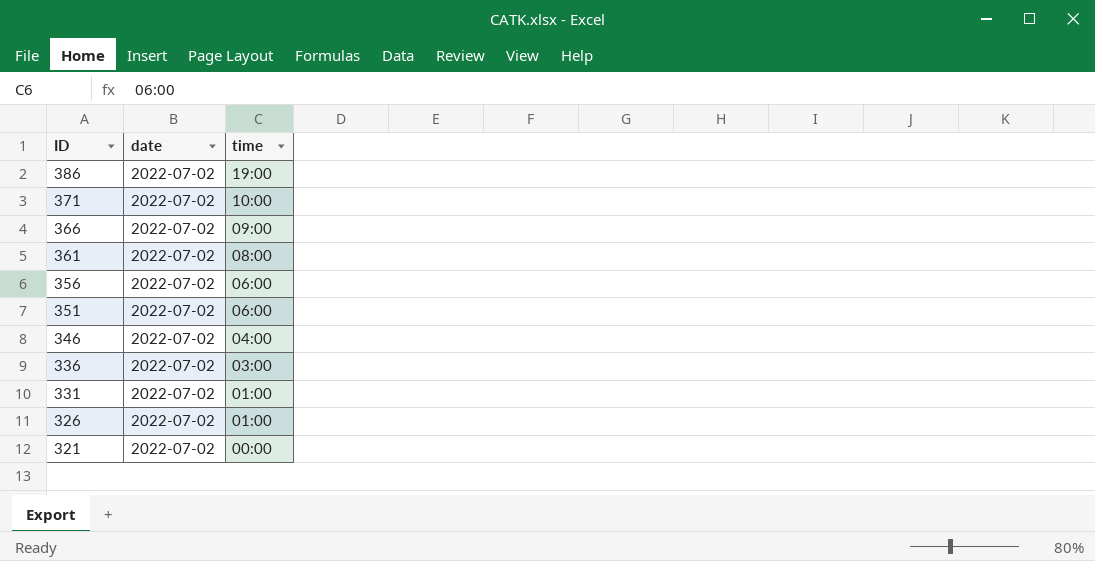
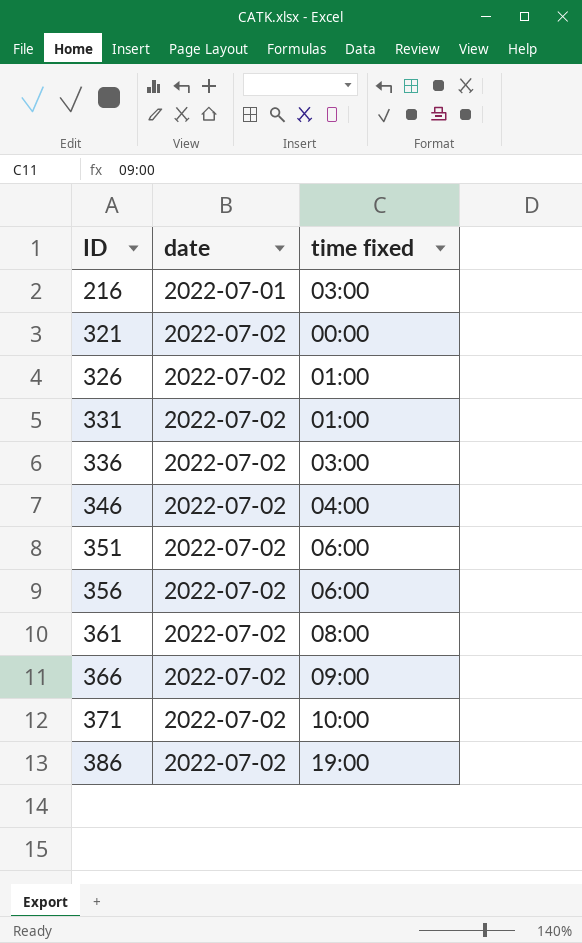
row order: ID descending -> ID ascending
column name: time -> time fixed
row 216: none -> 2022-07-01 | 03:00

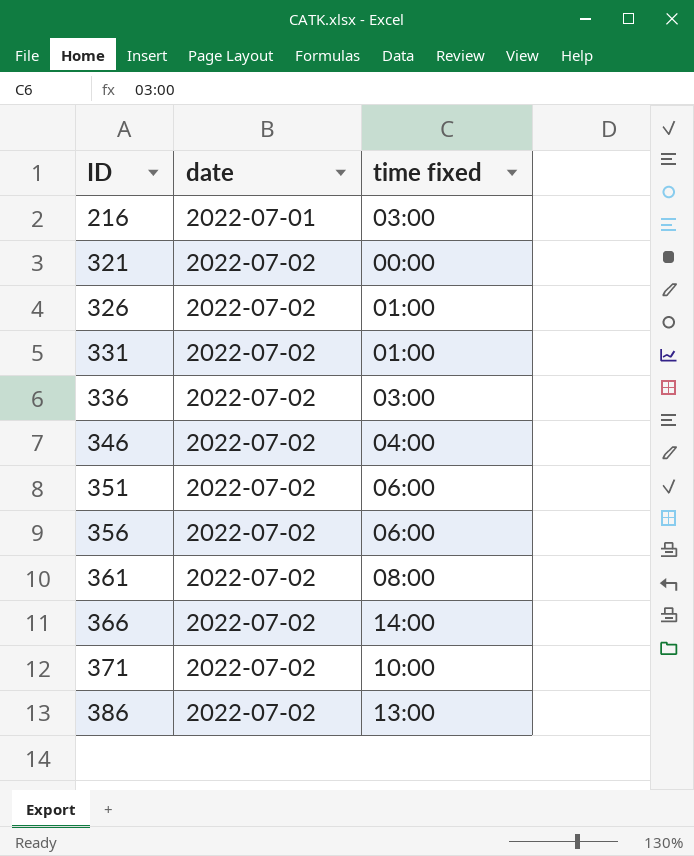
366 | time fixed: 09:00 -> 14:00
386 | time fixed: 19:00 -> 13:00

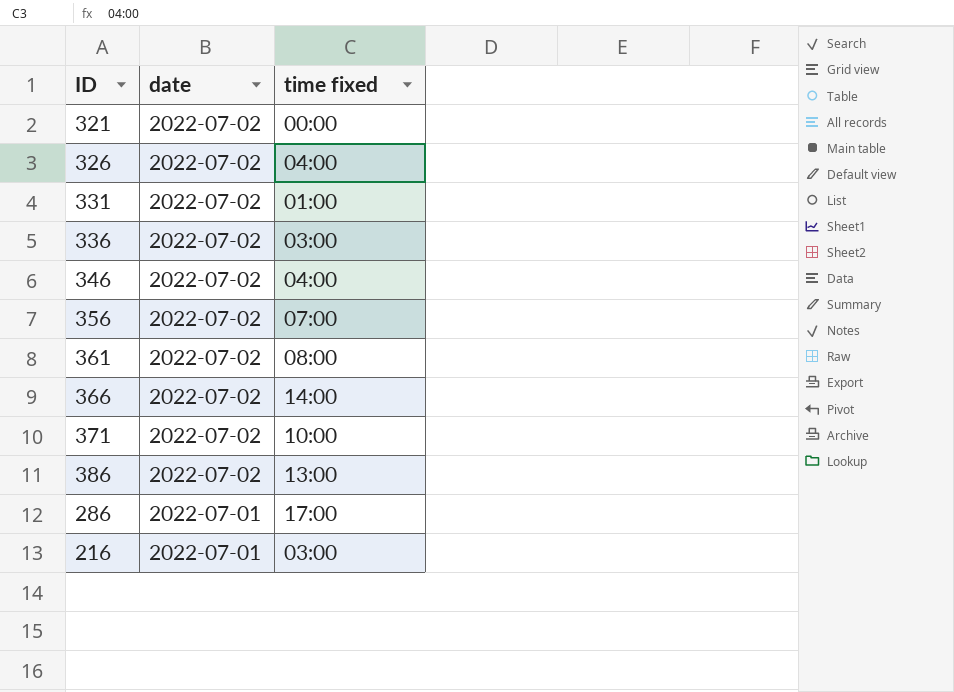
row order: ID ascending -> date descending
row 351: 2022-07-02 | 06:00 -> none
326 | time fixed: 01:00 -> 04:00
356 | time fixed: 06:00 -> 07:00
row 286: none -> 2022-07-01 | 17:00

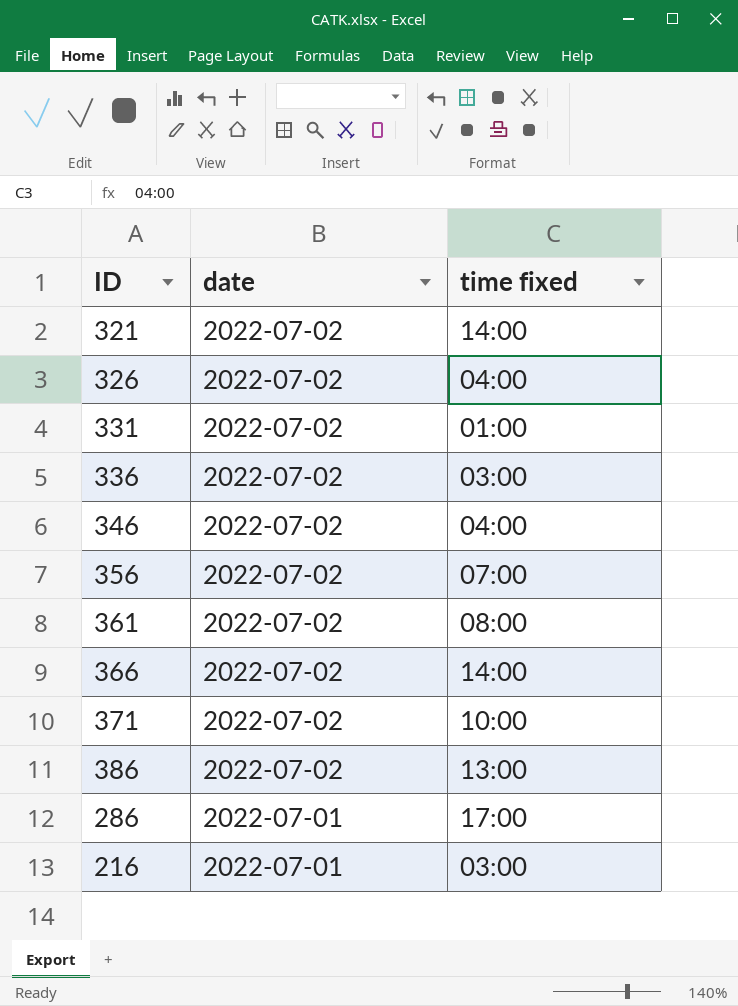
321 | time fixed: 00:00 -> 14:00

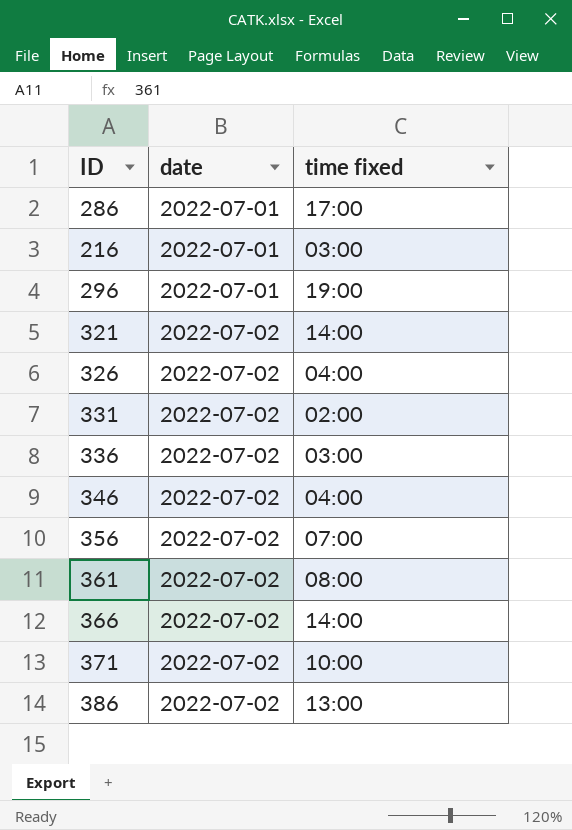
row order: date descending -> date ascending
row 296: none -> 2022-07-01 | 19:00
331 | time fixed: 01:00 -> 02:00

